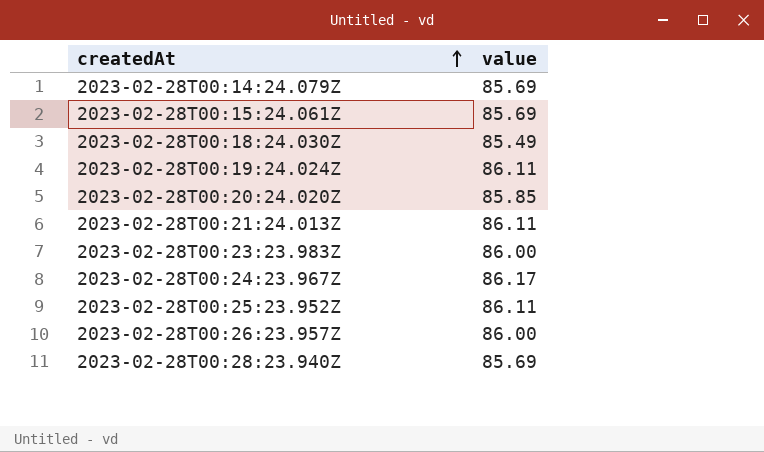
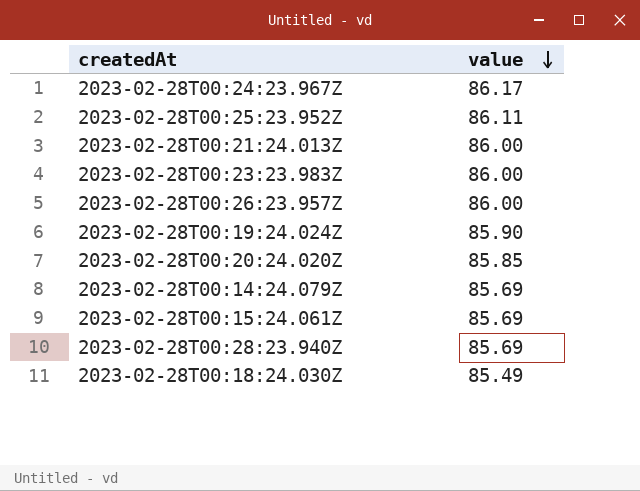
row order: createdAt ascending -> value descending
2023-02-28T00:21:24.013Z | value: 86.11 -> 86.00
2023-02-28T00:19:24.024Z | value: 86.11 -> 85.90

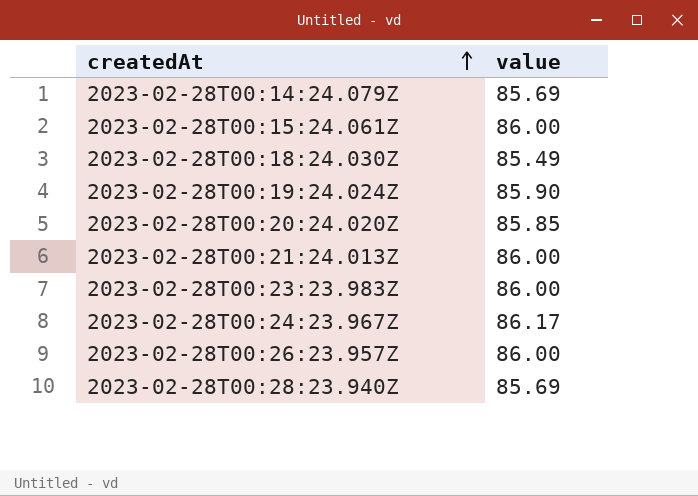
row order: value descending -> createdAt ascending
row 2023-02-28T00:25:23.952Z: 86.11 -> none
2023-02-28T00:15:24.061Z | value: 85.69 -> 86.00

